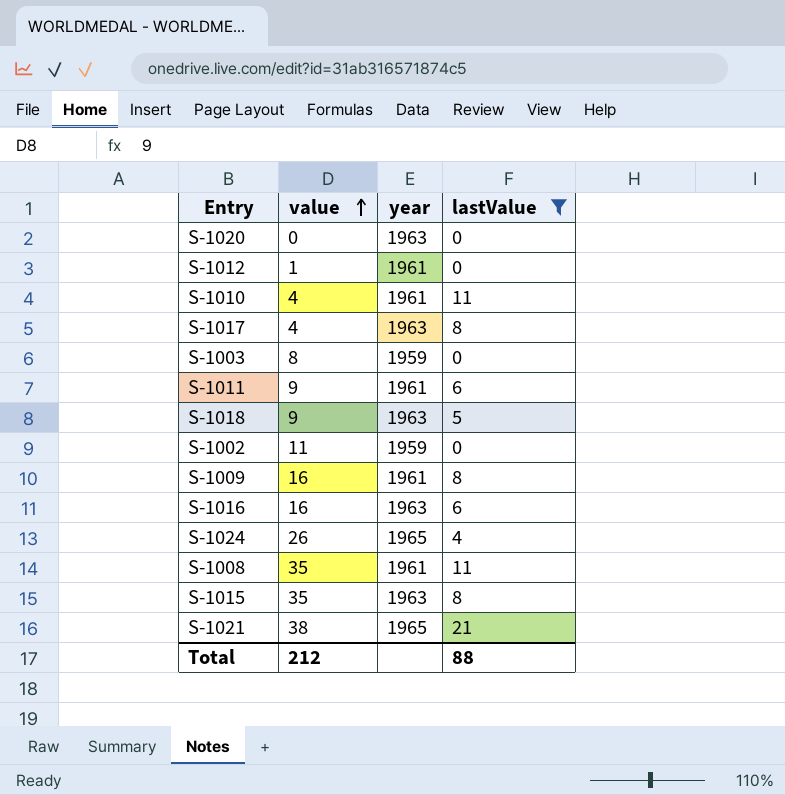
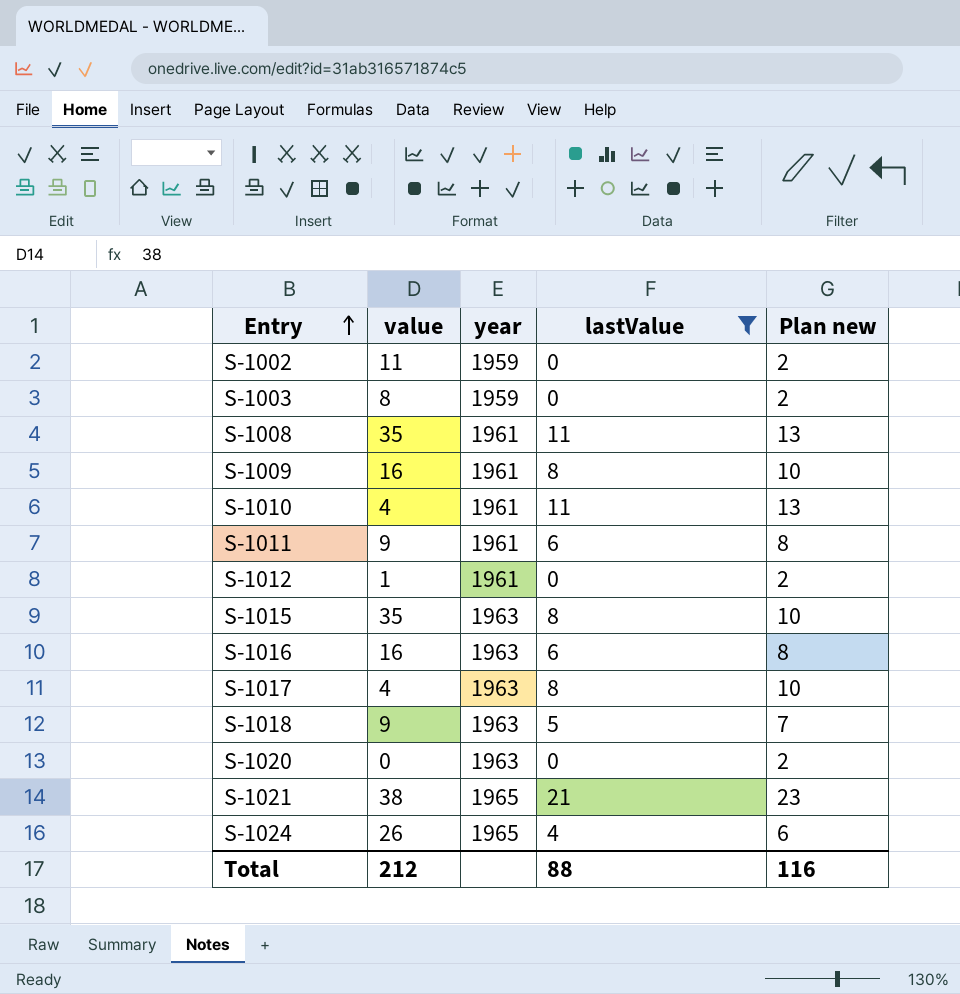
row order: value ascending -> Entry ascending
column Plan new | formula: none -> [lastValue] + 2

